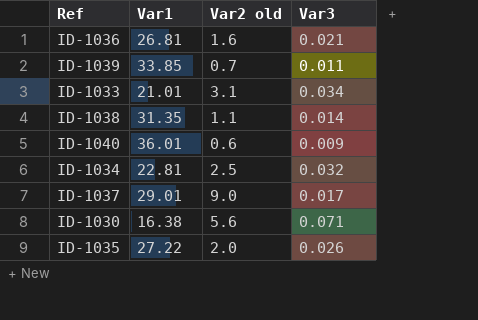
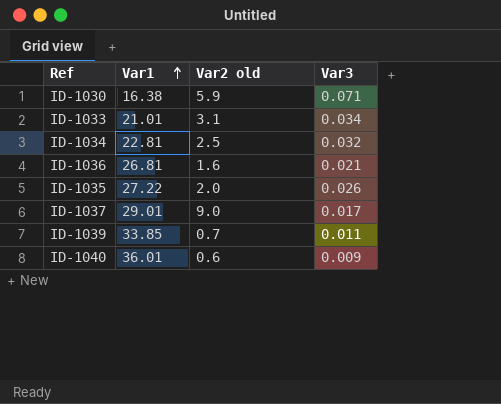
row order: none -> Var1 ascending
row ID-1038: 31.35 | 1.1 | 0.014 -> none
ID-1030 | Var2 old: 5.6 -> 5.9

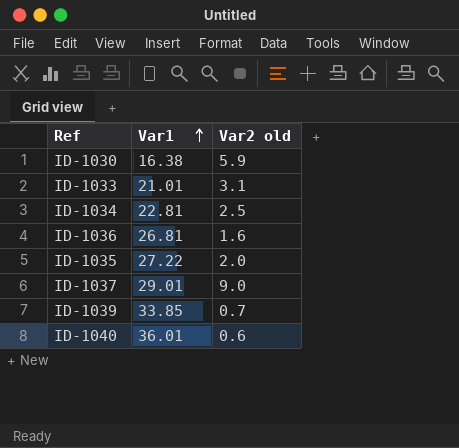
column Var3 | position: 4 -> none

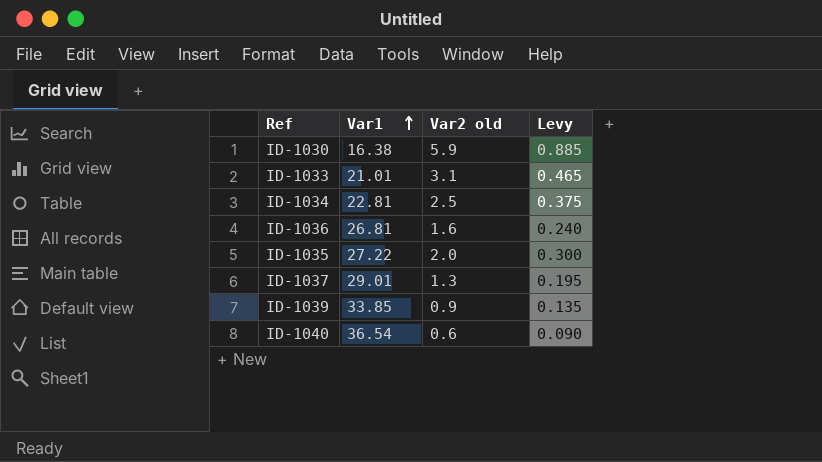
column Levy | formula: none -> [Var2 old] * 0.15
ID-1037 | Var2 old: 9.0 -> 1.3
ID-1039 | Var2 old: 0.7 -> 0.9
ID-1040 | Var1: 36.01 -> 36.54

